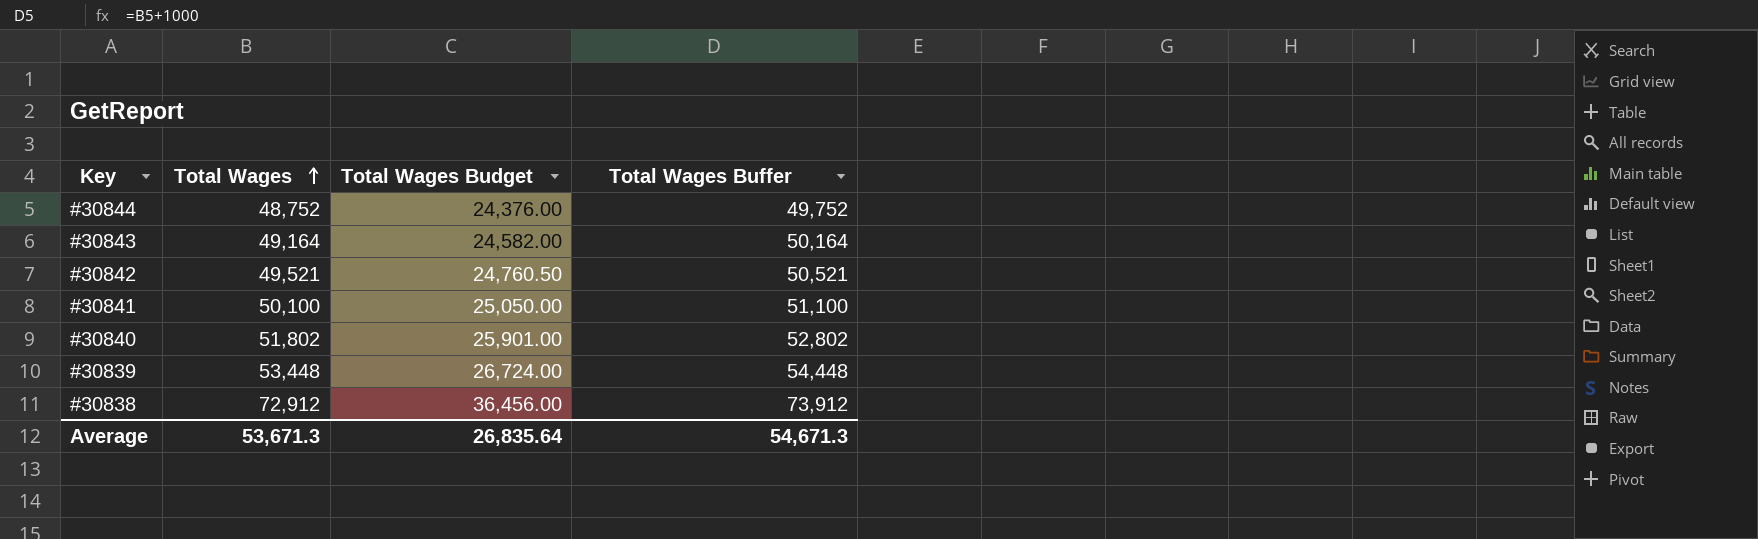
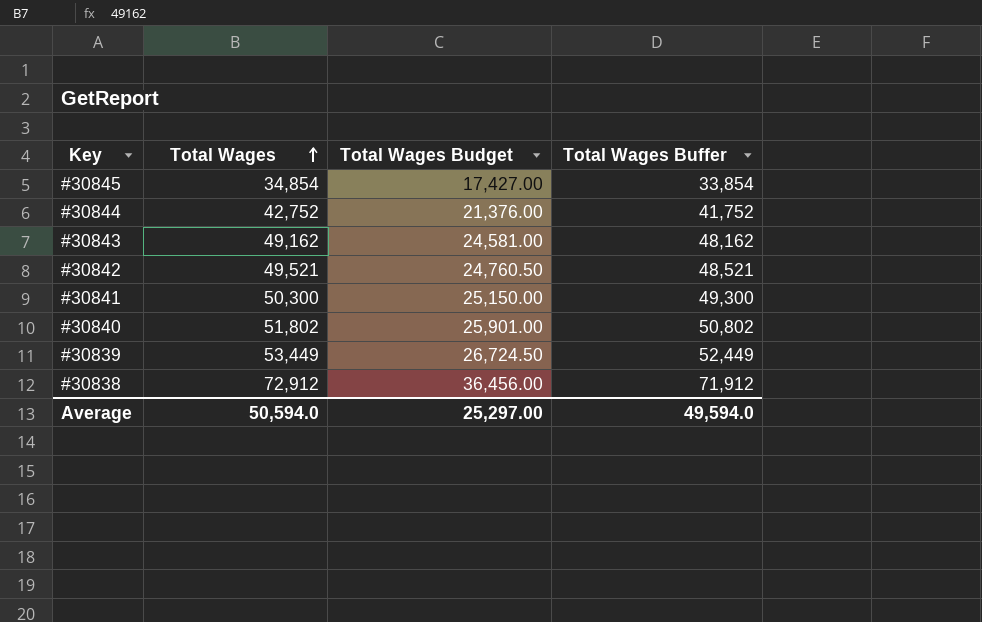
column Total Wages Buffer | formula: [Total Wages] + 1000 -> [Total Wages] - 1000
row #30845: none -> 34,854 | 17,427.00 | 33,854
#30844 | Total Wages: 48,752 -> 42,752
#30844 | Total Wages Budget: 24,376.00 -> 21,376.00
#30843 | Total Wages: 49,164 -> 49,162
#30843 | Total Wages Budget: 24,582.00 -> 24,581.00
#30841 | Total Wages: 50,100 -> 50,300
#30841 | Total Wages Budget: 25,050.00 -> 25,150.00
#30839 | Total Wages: 53,448 -> 53,449
#30839 | Total Wages Budget: 26,724.00 -> 26,724.50
Average | Total Wages: 53,671.3 -> 50,594.0
Average | Total Wages Budget: 26,835.64 -> 25,297.00
Average | Total Wages Buffer: 54,671.3 -> 49,594.0

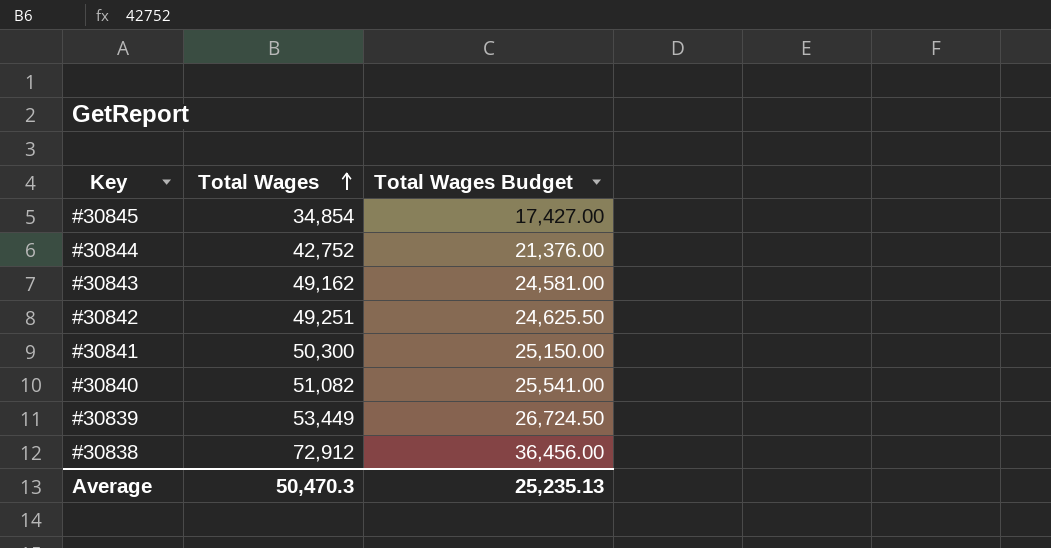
column Total Wages Buffer | formula: [Total Wages] - 1000 -> none
#30842 | Total Wages: 49,521 -> 49,251
#30842 | Total Wages Budget: 24,760.50 -> 24,625.50
#30840 | Total Wages: 51,802 -> 51,082
#30840 | Total Wages Budget: 25,901.00 -> 25,541.00
Average | Total Wages: 50,594.0 -> 50,470.3
Average | Total Wages Budget: 25,297.00 -> 25,235.13

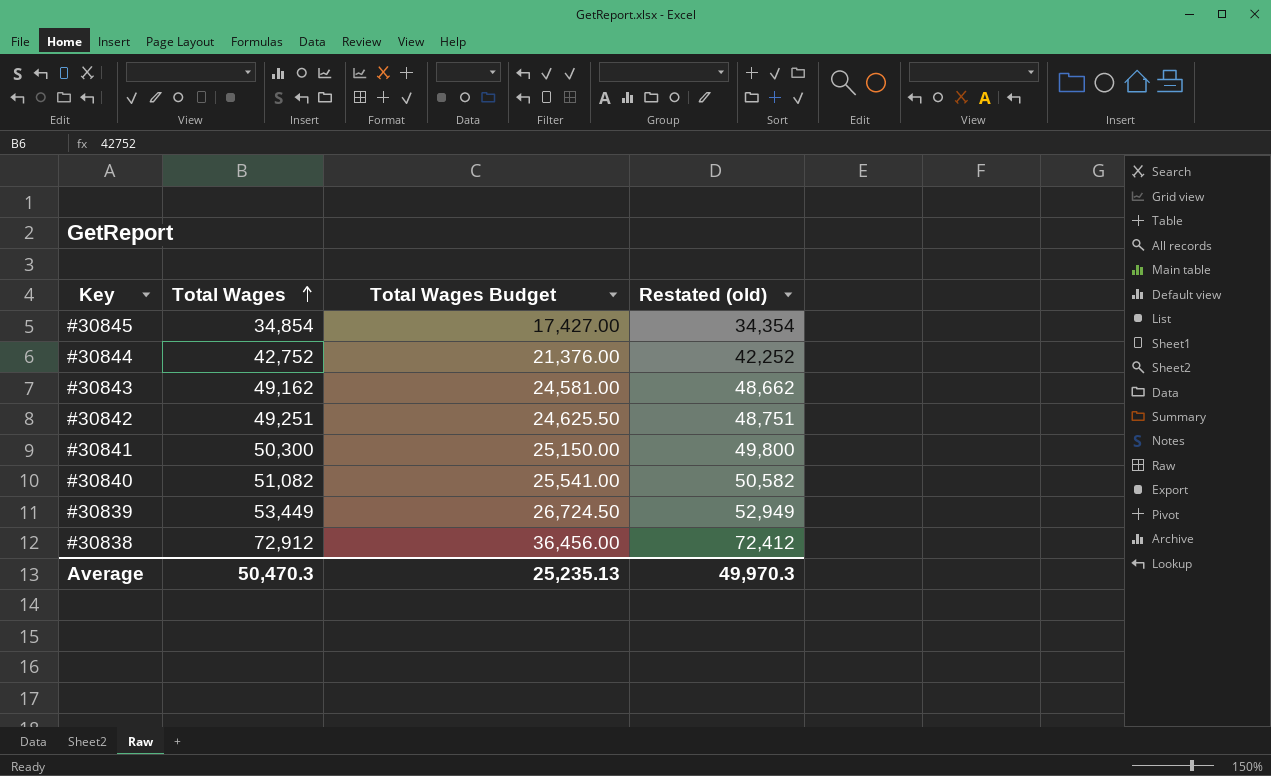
column Restated (old) | formula: none -> [Total Wages] - 500

